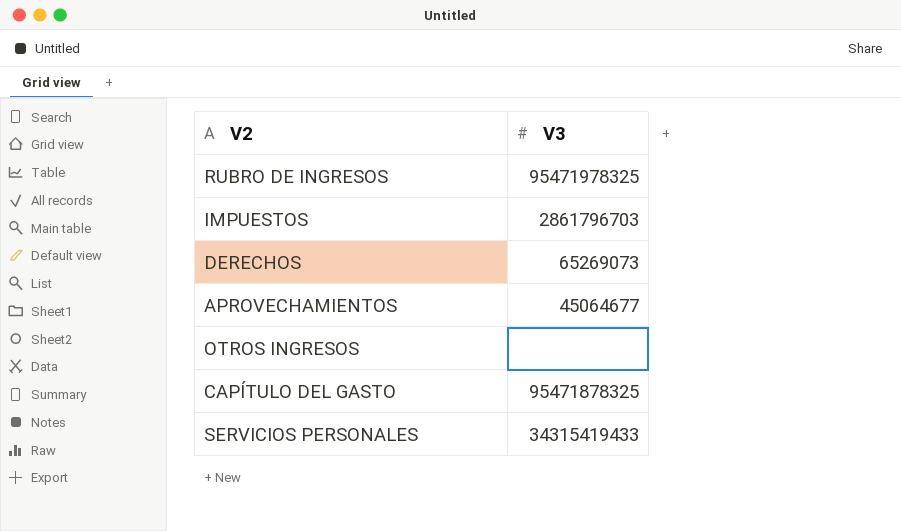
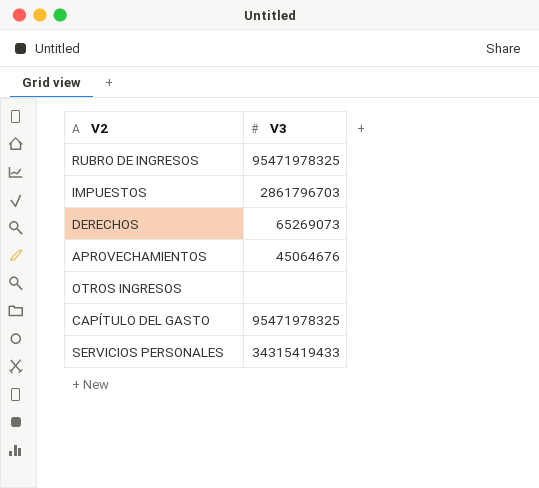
APROVECHAMIENTOS | V3: 45064677 -> 45064676
CAPÍTULO DEL GASTO | V3: 95471878325 -> 95471978325

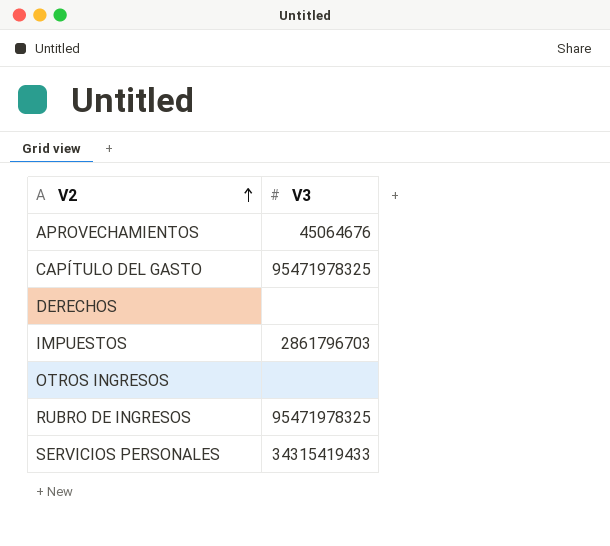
row order: none -> V2 ascending
DERECHOS | V3: 65269073 -> none

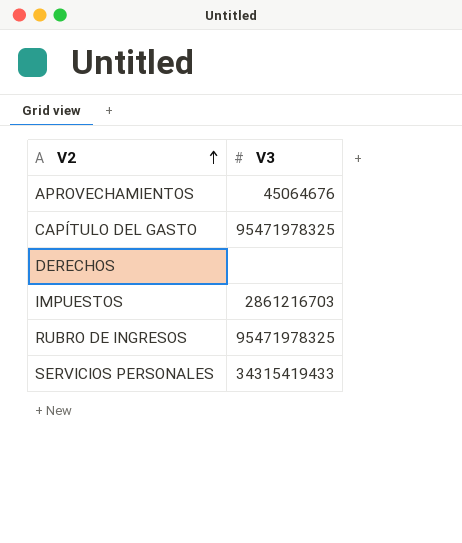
row OTROS INGRESOS: none -> none
IMPUESTOS | V3: 2861796703 -> 2861216703

